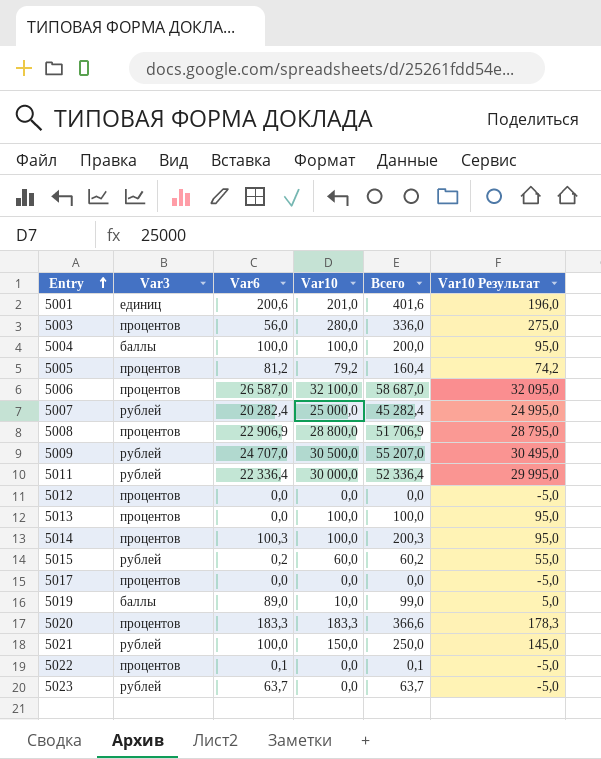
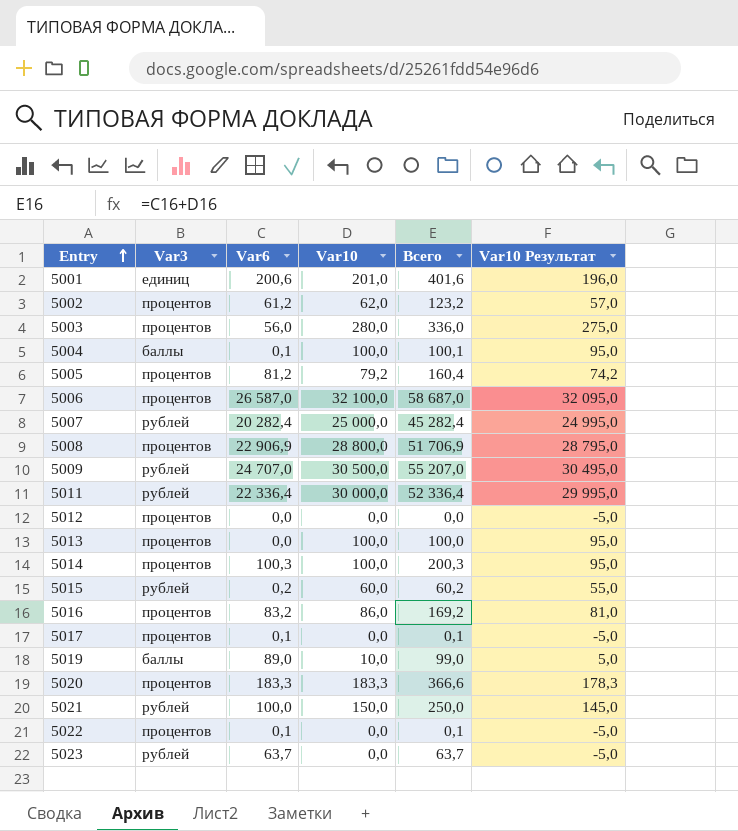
row 5002: none -> процентов | 61,2 | 62,0 | 123,2 | 57,0
5004 | Var6: 100,0 -> 0,1
5004 | Всего: 200,0 -> 100,1
row 5016: none -> процентов | 83,2 | 86,0 | 169,2 | 81,0
5017 | Var6: 0,0 -> 0,1
5017 | Всего: 0,0 -> 0,1

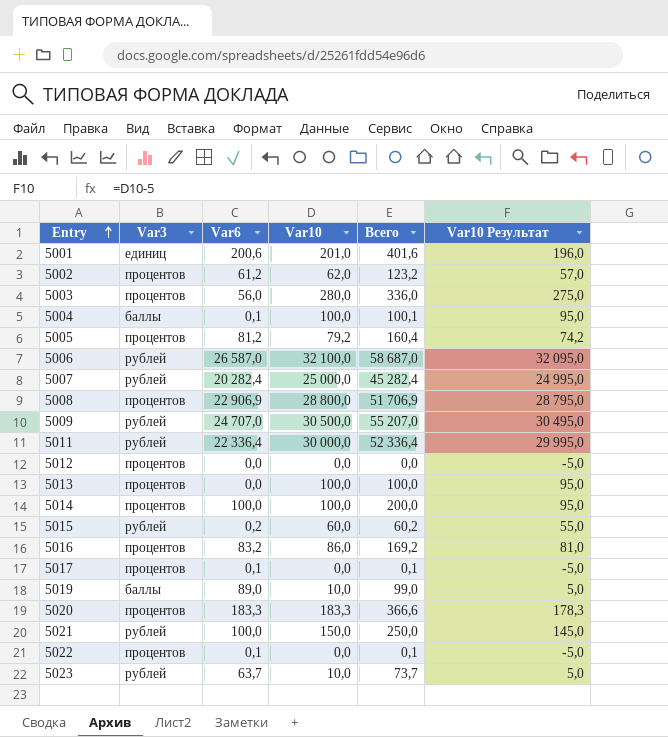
5006 | Var3: процентов -> рублей
5014 | Var6: 100,3 -> 100,0
5014 | Всего: 200,3 -> 200,0
5023 | Var10: 0,0 -> 10,0
5023 | Всего: 63,7 -> 73,7
5023 | Var10 Результат: -5,0 -> 5,0

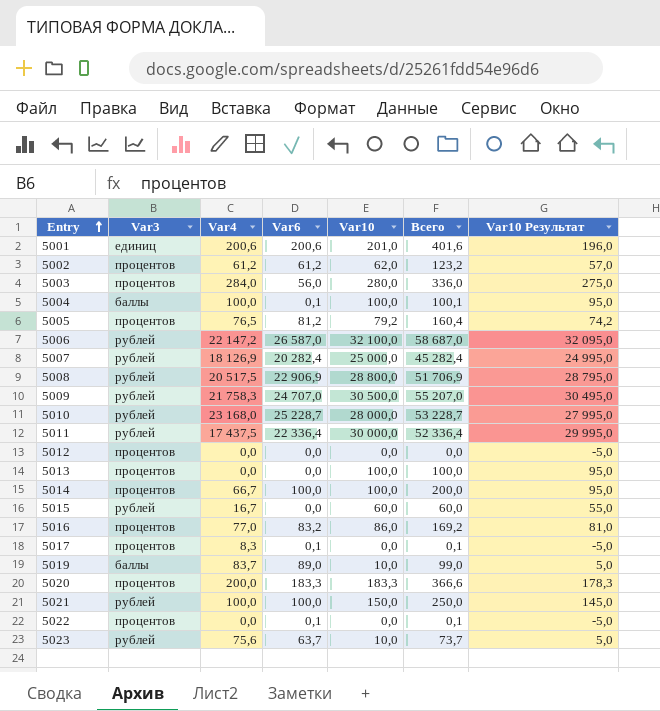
column Var4 | position: none -> 3
5008 | Var3: процентов -> рублей
row 5010: none -> рублей | 23 168,0 | 25 228,7 | 28 000,0 | 53 228,7 | 27 995,0
5015 | Var6: 0,2 -> 0,0
5015 | Всего: 60,2 -> 60,0

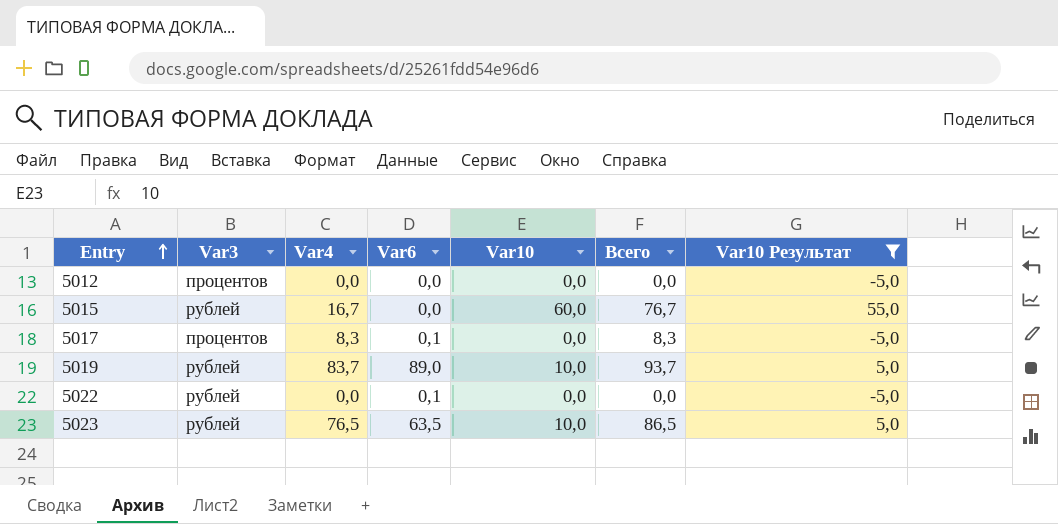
filter: none -> Var10 Результат <= 55,0
column Всего | formula: [Var6] + [Var10] -> [Var4] + [Var10]
5019 | Var3: баллы -> рублей
5022 | Var3: процентов -> рублей
5023 | Var4: 75,6 -> 76,5
5023 | Var6: 63,7 -> 63,5

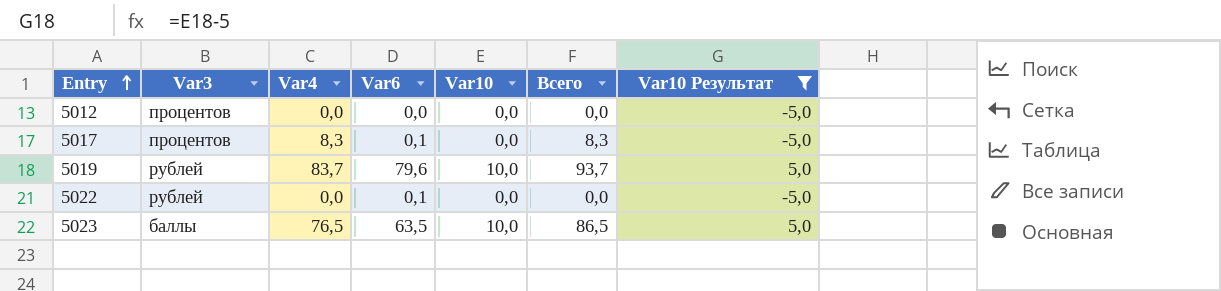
row 5015: рублей | 16,7 | 0,0 | 60,0 | 76,7 | 55,0 -> none
5019 | Var6: 89,0 -> 79,6
5023 | Var3: рублей -> баллы

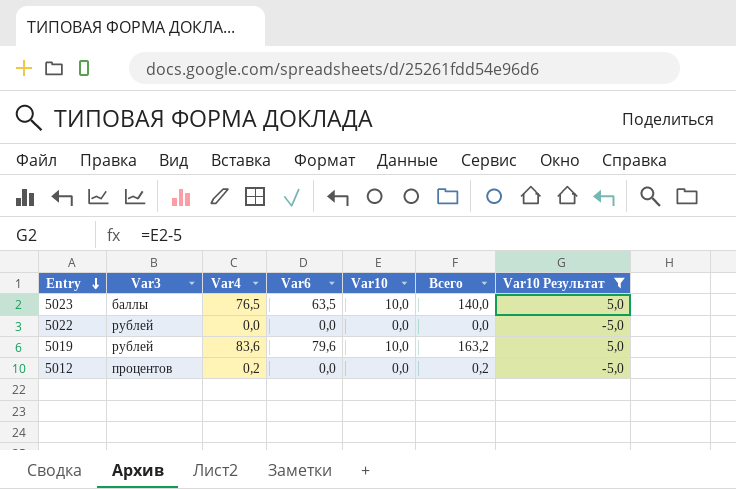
row order: Entry ascending -> Entry descending
column Всего | formula: [Var4] + [Var10] -> [Var4] + [Var6]
row 5017: процентов | 8,3 | 0,1 | 0,0 | 8,3 | -5,0 -> none
5022 | Var6: 0,1 -> 0,0
5019 | Var4: 83,7 -> 83,6
5012 | Var4: 0,0 -> 0,2

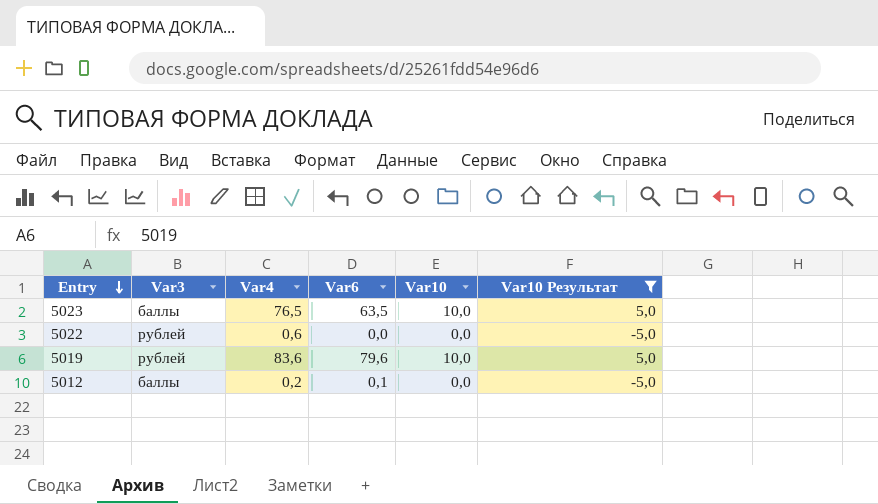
column Всего | formula: [Var4] + [Var6] -> none
5022 | Var4: 0,0 -> 0,6
5012 | Var3: процентов -> баллы
5012 | Var6: 0,0 -> 0,1

